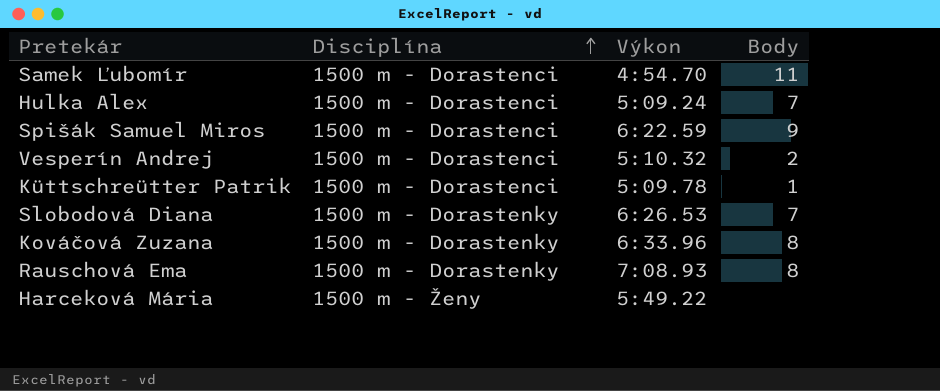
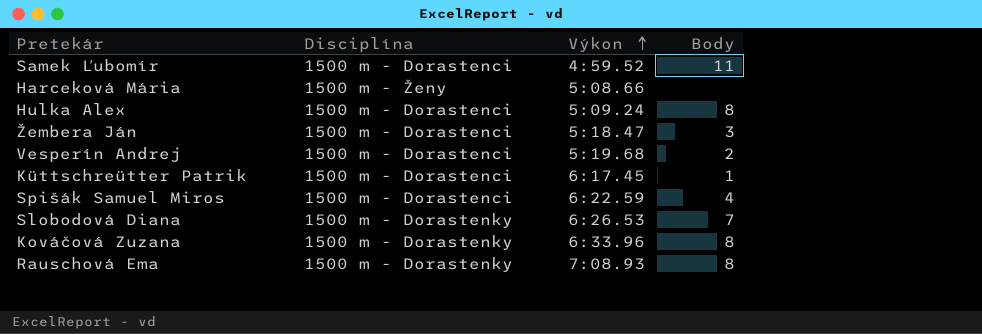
row order: Disciplína ascending -> Výkon ascending
Samek Ľubomír | Výkon: 4:54.70 -> 4:59.52
Harceková Mária | Výkon: 5:49.22 -> 5:08.66
Hulka Alex | Body: 7 -> 8
row Žembera Ján: none -> 1500 m - Dorastenci | 5:18.47 | 3
Vesperín Andrej | Výkon: 5:10.32 -> 5:19.68
Küttschreütter Patrik | Výkon: 5:09.78 -> 6:17.45
Spišák Samuel Miros | Body: 9 -> 4

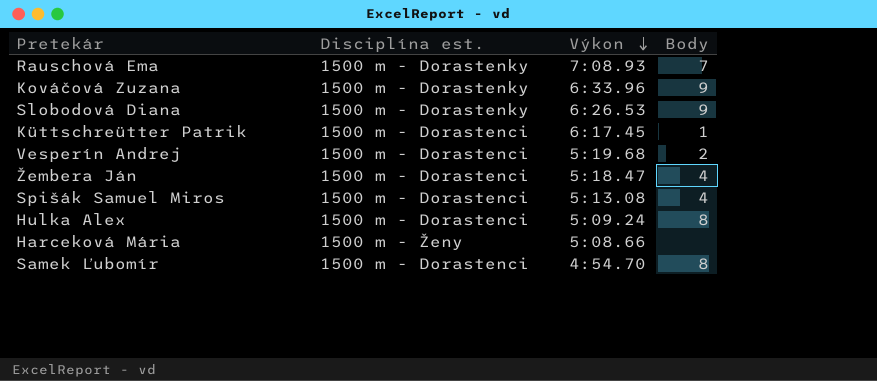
row order: Výkon ascending -> Výkon descending
column name: Disciplína -> Disciplína est.
Rauschová Ema | Body: 8 -> 7
Kováčová Zuzana | Body: 8 -> 9
Slobodová Diana | Body: 7 -> 9
Žembera Ján | Body: 3 -> 4
Spišák Samuel Miros | Výkon: 6:22.59 -> 5:13.08
Samek Ľubomír | Výkon: 4:59.52 -> 4:54.70
Samek Ľubomír | Body: 11 -> 8

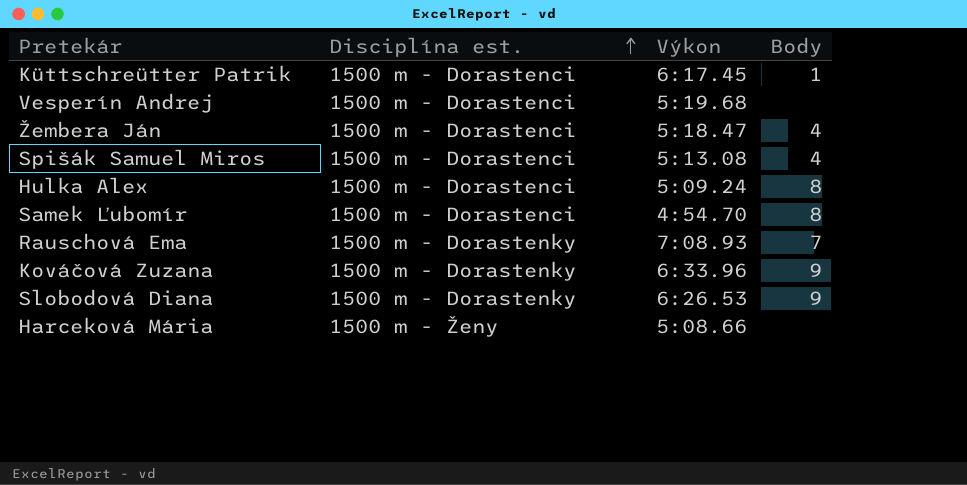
row order: Výkon descending -> Disciplína est. ascending
Vesperín Andrej | Body: 2 -> none

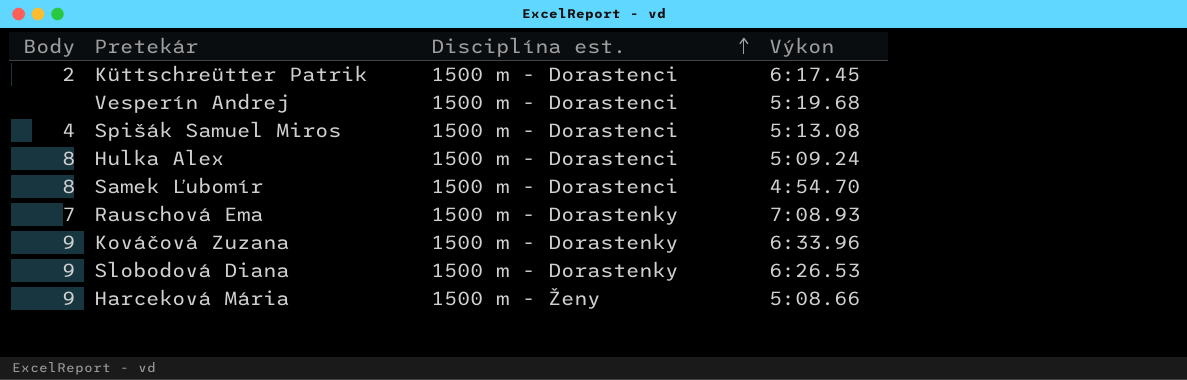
column Body | position: 4 -> 1
row Žembera Ján: 1500 m - Dorastenci | 5:18.47 | 4 -> none
Küttschreütter Patrik | Body: 1 -> 2
Harceková Mária | Body: none -> 9

